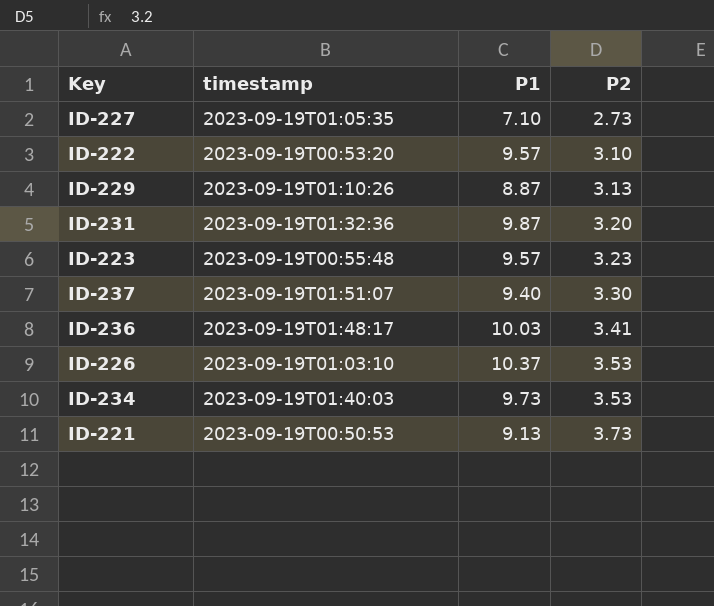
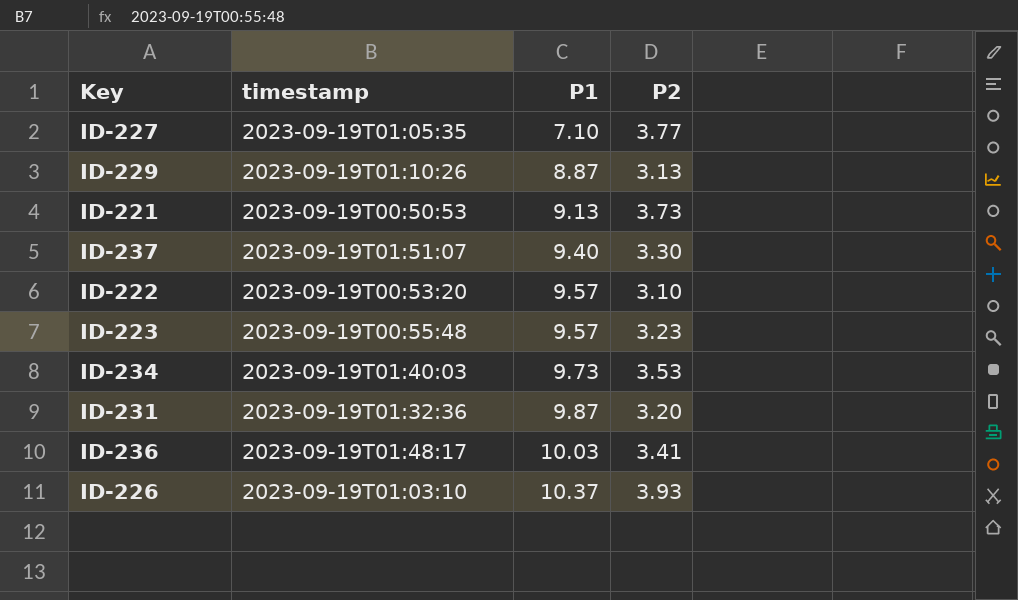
row order: P2 ascending -> P1 ascending
ID-227 | P2: 2.73 -> 3.77
ID-226 | P2: 3.53 -> 3.93

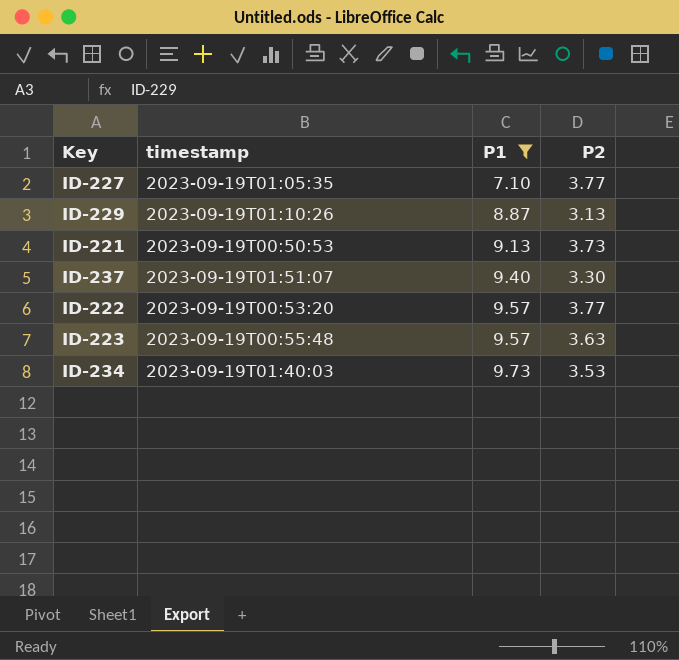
filter: none -> P1 <= 9.73
ID-222 | P2: 3.10 -> 3.77
ID-223 | P2: 3.23 -> 3.63

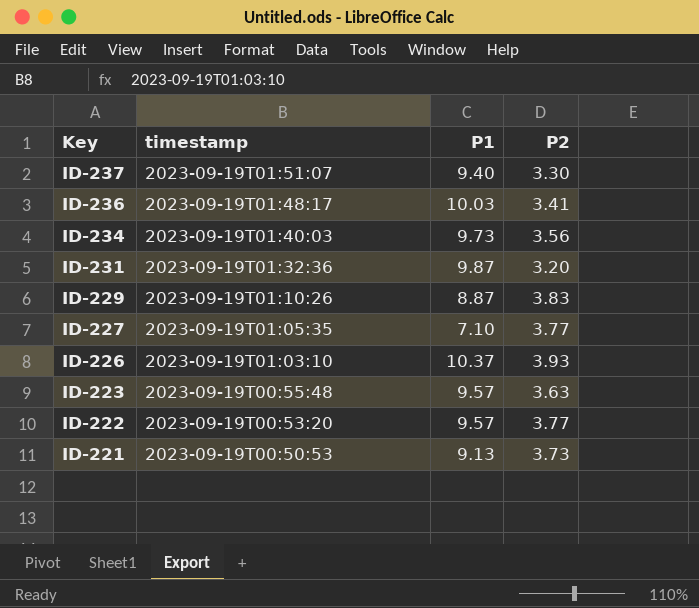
filter: P1 <= 9.73 -> none
row order: P1 ascending -> Key descending
ID-234 | P2: 3.53 -> 3.56
ID-229 | P2: 3.13 -> 3.83

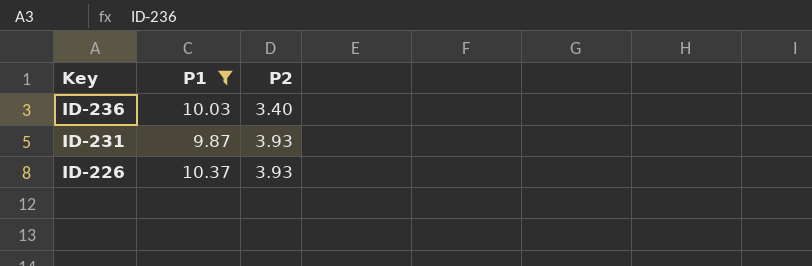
filter: none -> P1 >= 9.87
column timestamp | position: 2 -> none
ID-236 | P2: 3.41 -> 3.40
ID-231 | P2: 3.20 -> 3.93

